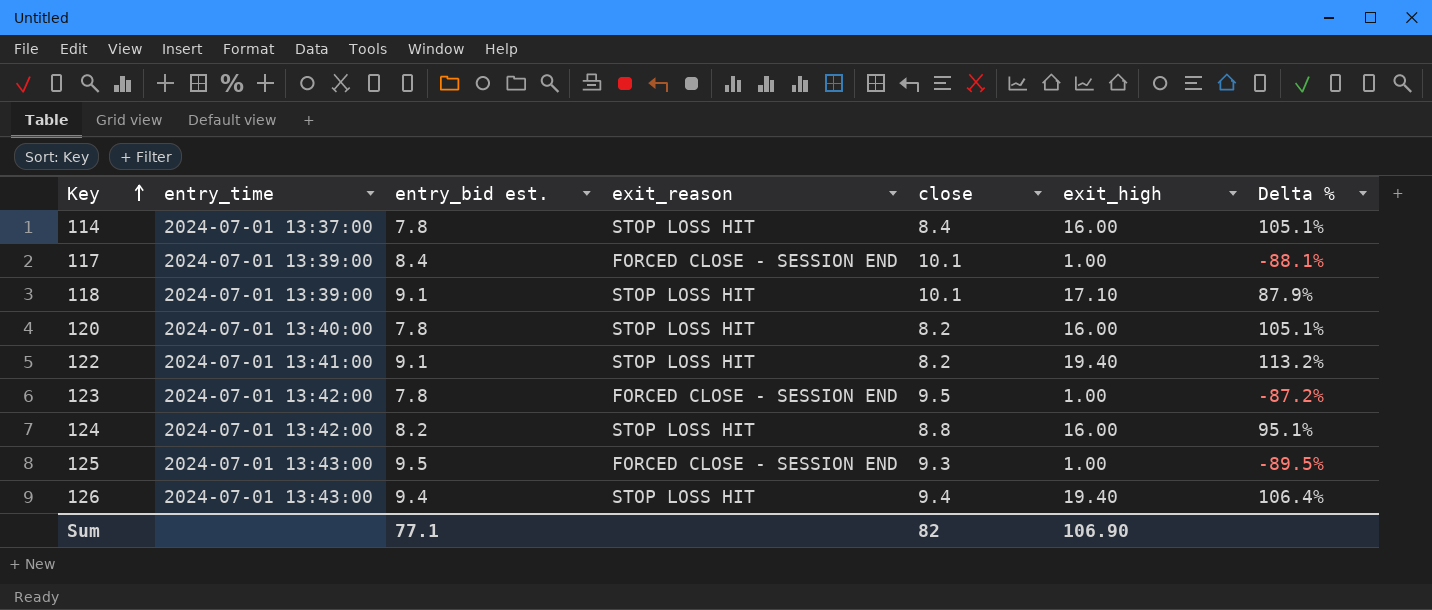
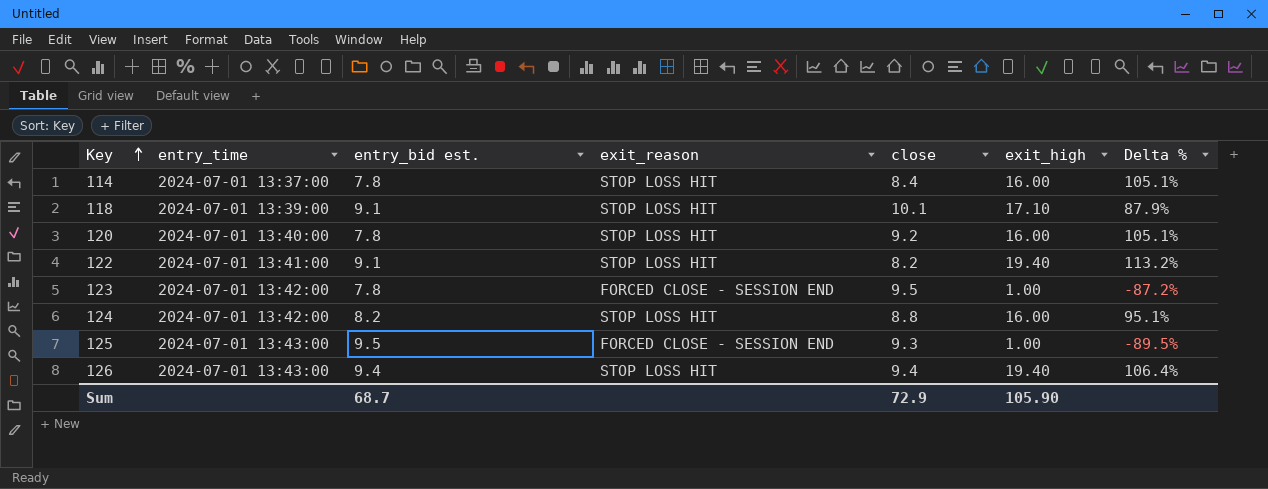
row 117: 2024-07-01 13:39:00 | 8.4 | FORCED CLOSE - SESSION END | 10.1 | 1.00 | -88.1% -> none
120 | close: 8.2 -> 9.2
Sum | entry_bid est.: 77.1 -> 68.7
Sum | close: 82 -> 72.9
Sum | exit_high: 106.90 -> 105.90

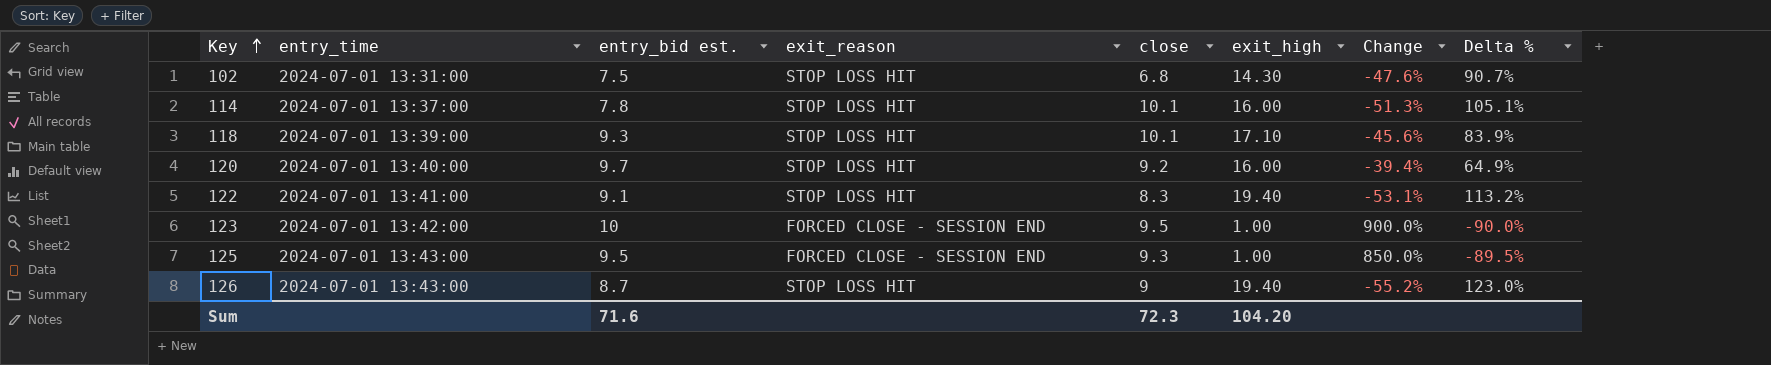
column Change | formula: none -> ([entry_bid est.] - [exit_high]) / [exit_high]
row 124: 2024-07-01 13:42:00 | 8.2 | STOP LOSS HIT | 8.8 | 16.00 | 95.1% -> none
row 102: none -> 2024-07-01 13:31:00 | 7.5 | STOP LOSS HIT | 6.8 | 14.30 | -47.6% | 90.7%
114 | close: 8.4 -> 10.1
118 | entry_bid est.: 9.1 -> 9.3
118 | Delta %: 87.9% -> 83.9%
120 | entry_bid est.: 7.8 -> 9.7
120 | Delta %: 105.1% -> 64.9%
122 | close: 8.2 -> 8.3
123 | entry_bid est.: 7.8 -> 10
123 | Delta %: -87.2% -> -90.0%
126 | entry_bid est.: 9.4 -> 8.7
126 | close: 9.4 -> 9
126 | Delta %: 106.4% -> 123.0%
Sum | entry_bid est.: 68.7 -> 71.6
Sum | close: 72.9 -> 72.3
Sum | exit_high: 105.90 -> 104.20

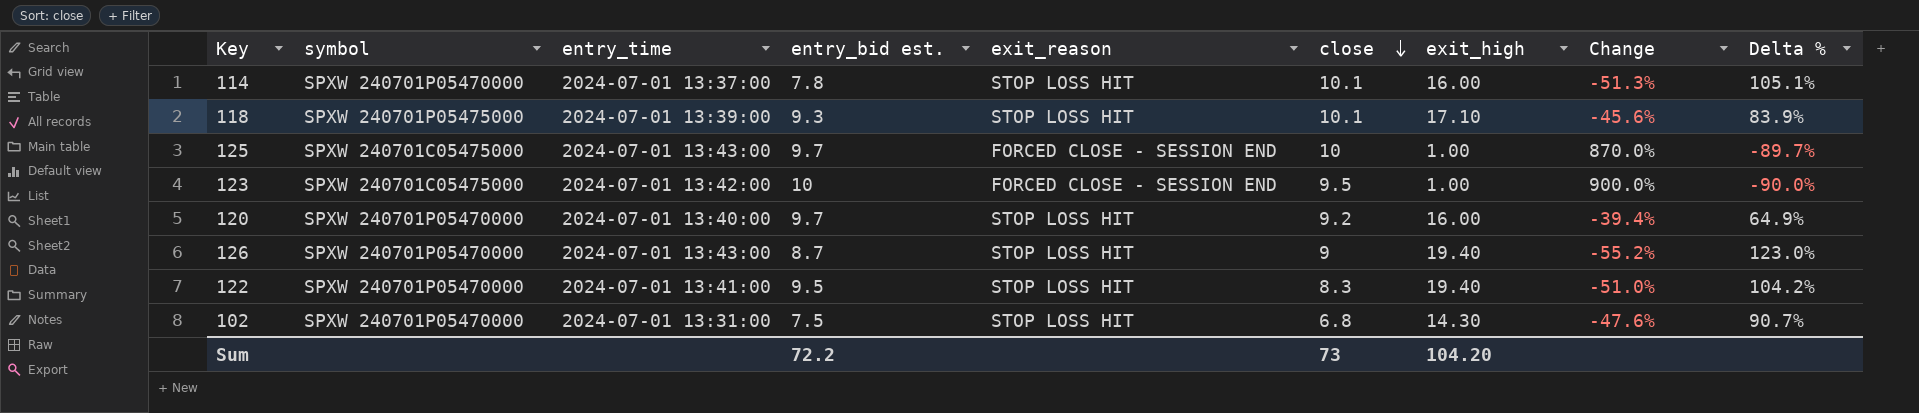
row order: Key ascending -> close descending
column symbol | position: none -> 2
125 | entry_bid est.: 9.5 -> 9.7
125 | close: 9.3 -> 10
125 | Change: 850.0% -> 870.0%
125 | Delta %: -89.5% -> -89.7%
122 | entry_bid est.: 9.1 -> 9.5
122 | Change: -53.1% -> -51.0%
122 | Delta %: 113.2% -> 104.2%
Sum | entry_bid est.: 71.6 -> 72.2
Sum | close: 72.3 -> 73

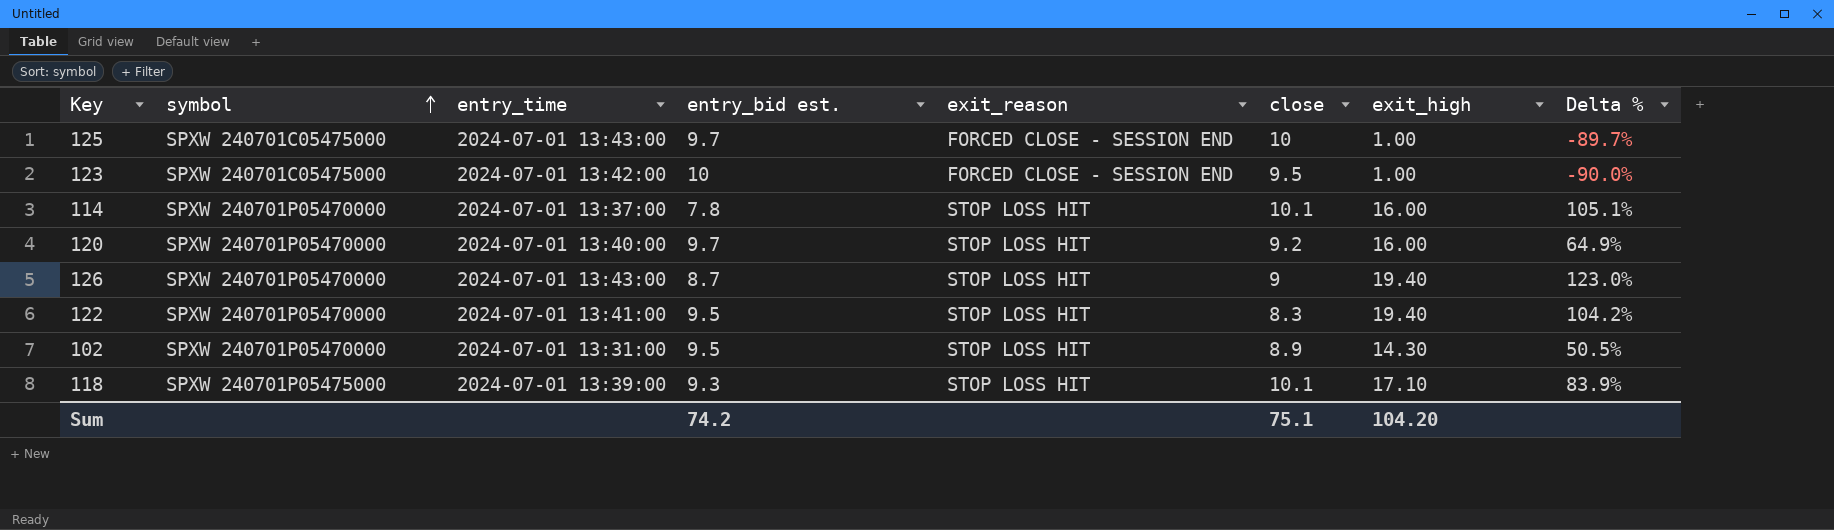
row order: close descending -> symbol ascending
column Change | formula: ([entry_bid est.] - [exit_high]) / [exit_high] -> none
102 | entry_bid est.: 7.5 -> 9.5
102 | close: 6.8 -> 8.9
102 | Delta %: 90.7% -> 50.5%
Sum | entry_bid est.: 72.2 -> 74.2
Sum | close: 73 -> 75.1

